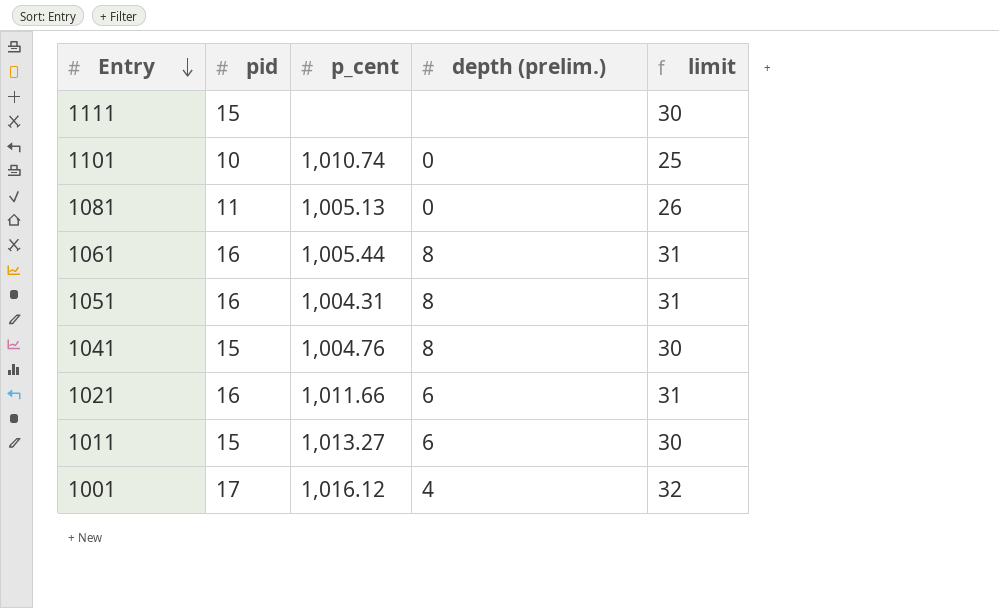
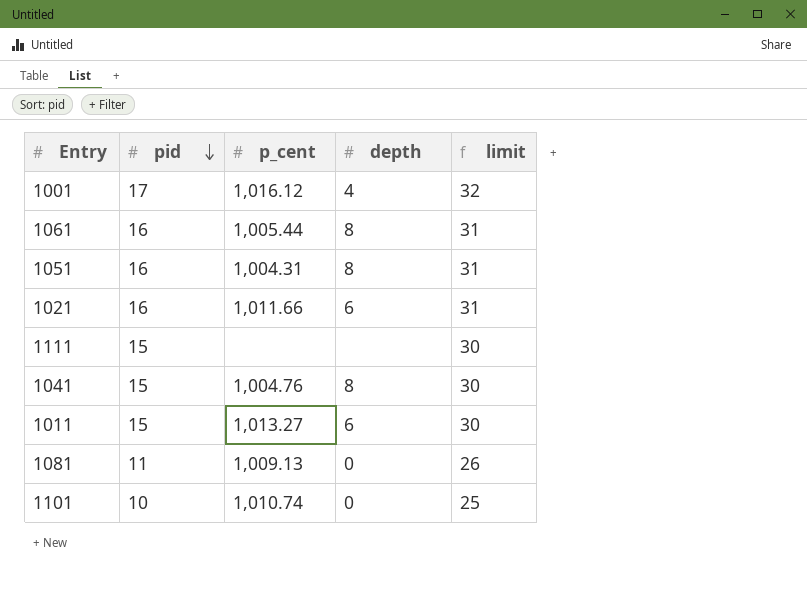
row order: Entry descending -> pid descending
column name: depth (prelim.) -> depth
1081 | p_cent: 1,005.13 -> 1,009.13

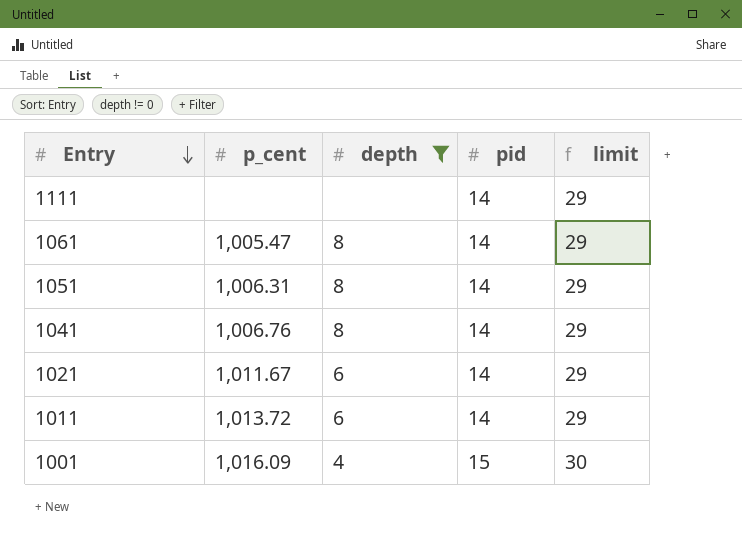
filter: none -> depth != 0
row order: pid descending -> Entry descending
column pid | position: 2 -> 4
1111 | pid: 15 -> 14
1111 | limit: 30 -> 29
1061 | p_cent: 1,005.44 -> 1,005.47
1061 | pid: 16 -> 14
1061 | limit: 31 -> 29
1051 | p_cent: 1,004.31 -> 1,006.31
1051 | pid: 16 -> 14
1051 | limit: 31 -> 29
1041 | p_cent: 1,004.76 -> 1,006.76
1041 | pid: 15 -> 14
1041 | limit: 30 -> 29
1021 | p_cent: 1,011.66 -> 1,011.67
1021 | pid: 16 -> 14
1021 | limit: 31 -> 29
1011 | p_cent: 1,013.27 -> 1,013.72
1011 | pid: 15 -> 14
1011 | limit: 30 -> 29
1001 | p_cent: 1,016.12 -> 1,016.09
1001 | pid: 17 -> 15
1001 | limit: 32 -> 30

